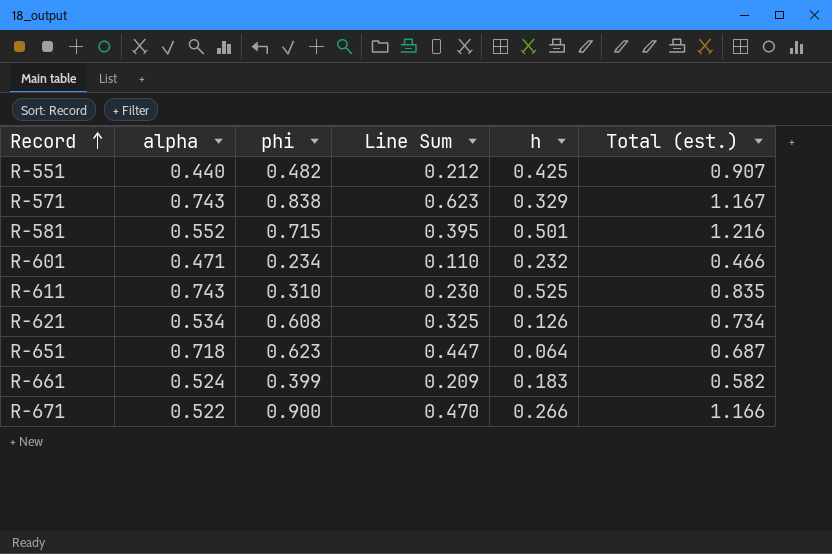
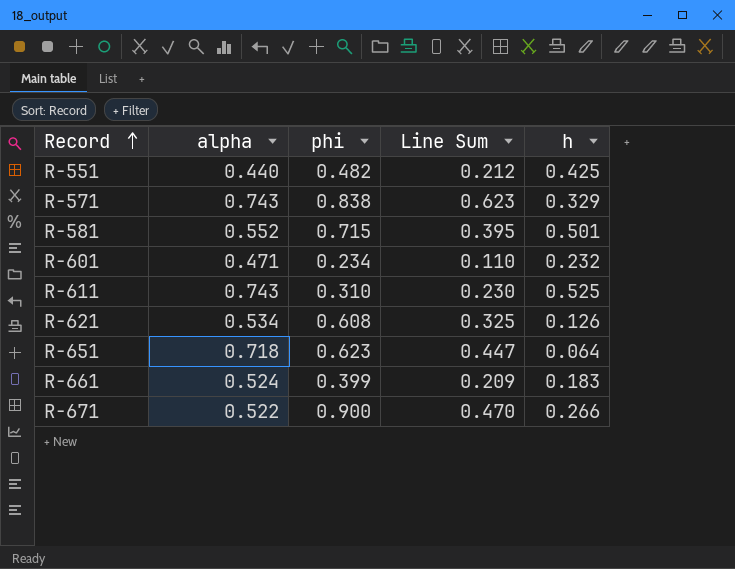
column Total (est.) | formula: [phi] + [h] -> none

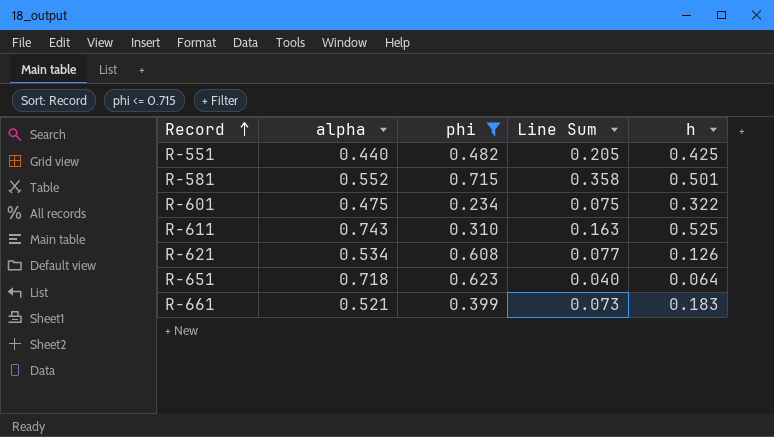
filter: none -> phi <= 0.715
column Line Sum | formula: [alpha] * [phi] -> [phi] * [h]
R-601 | alpha: 0.471 -> 0.475
R-601 | h: 0.232 -> 0.322
R-661 | alpha: 0.524 -> 0.521

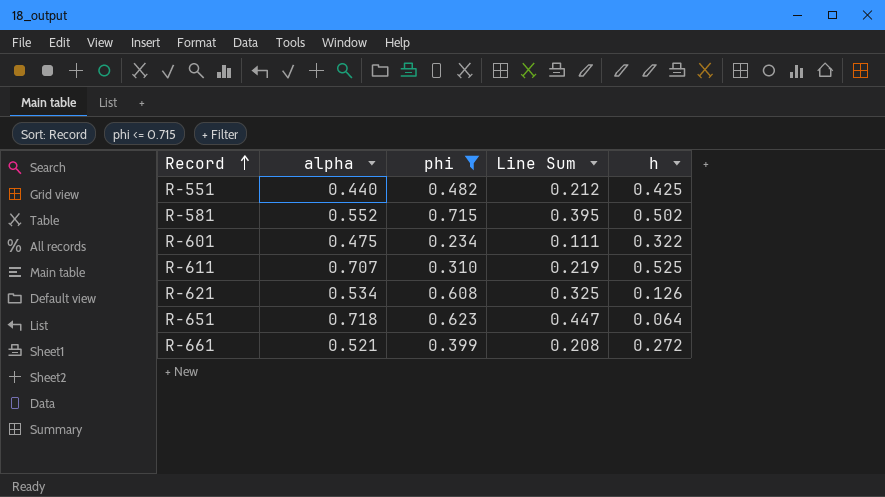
column Line Sum | formula: [phi] * [h] -> [alpha] * [phi]
R-581 | h: 0.501 -> 0.502
R-611 | alpha: 0.743 -> 0.707
R-661 | h: 0.183 -> 0.272

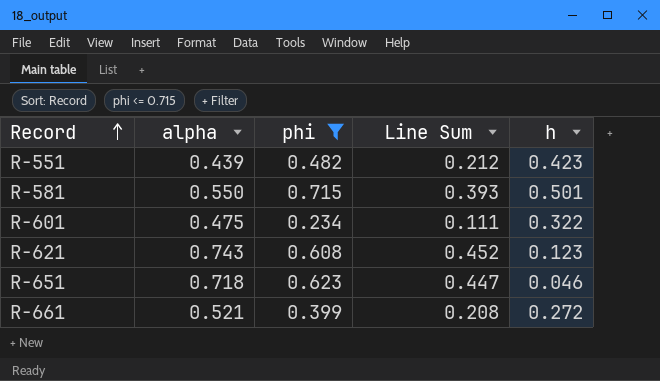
row R-611: 0.707 | 0.310 | 0.219 | 0.525 -> none
R-551 | alpha: 0.440 -> 0.439
R-551 | h: 0.425 -> 0.423
R-581 | alpha: 0.552 -> 0.550
R-581 | Line Sum: 0.395 -> 0.393
R-581 | h: 0.502 -> 0.501
R-621 | alpha: 0.534 -> 0.743
R-621 | Line Sum: 0.325 -> 0.452
R-621 | h: 0.126 -> 0.123
R-651 | h: 0.064 -> 0.046

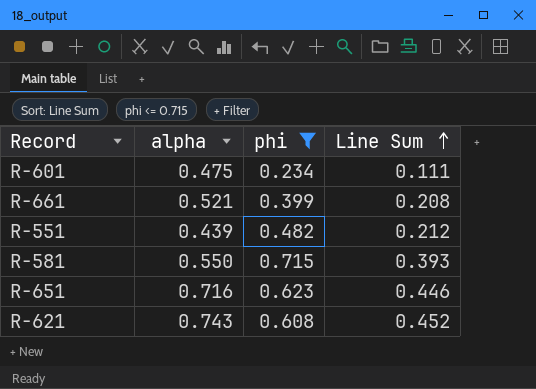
row order: Record ascending -> Line Sum ascending
column h | position: 5 -> none
R-651 | alpha: 0.718 -> 0.716
R-651 | Line Sum: 0.447 -> 0.446

